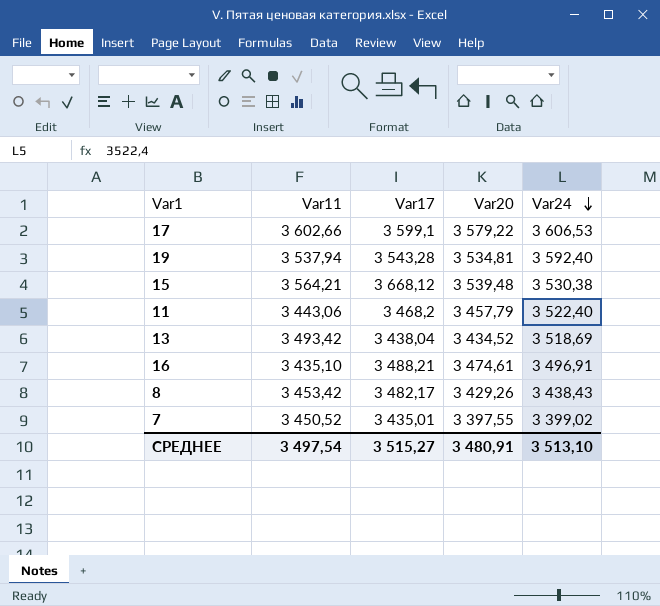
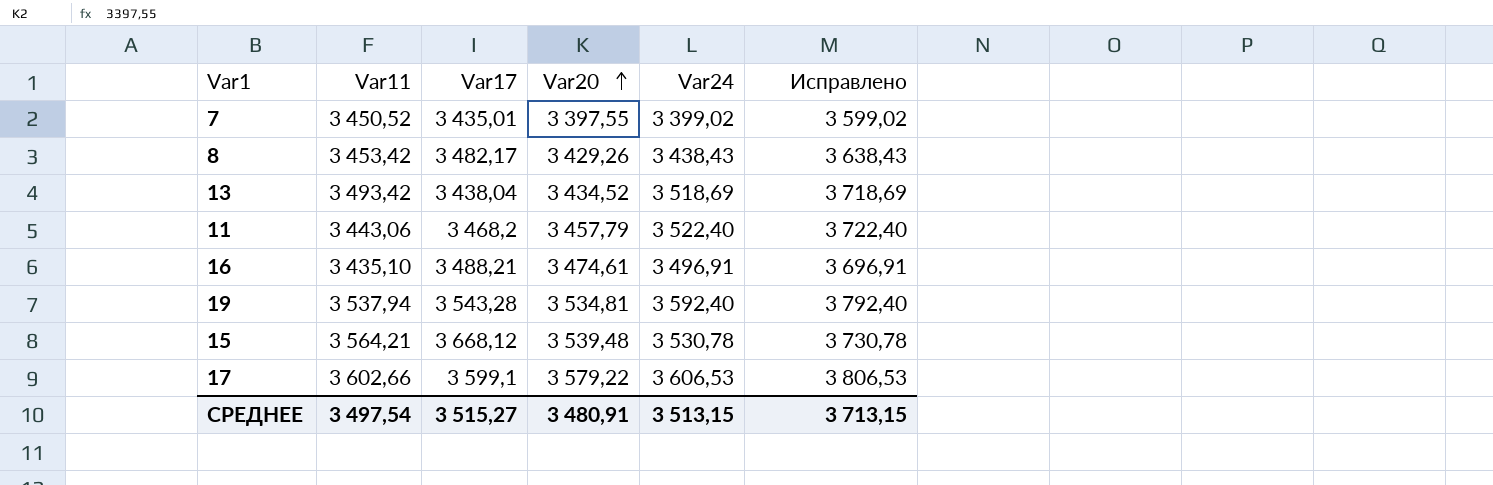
row order: Var24 descending -> Var20 ascending
column Исправлено | formula: none -> [Var24] + 200
15 | Var24: 3 530,38 -> 3 530,78
СРЕДНЕЕ | Var24: 3 513,10 -> 3 513,15

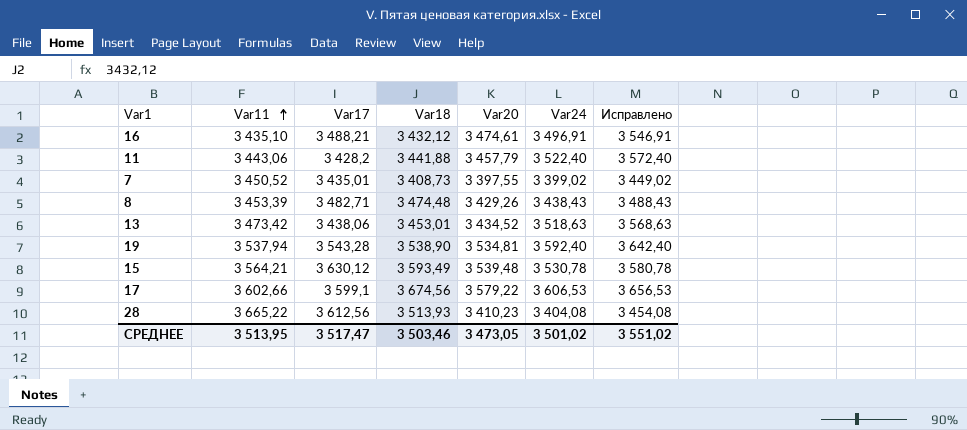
row order: Var20 ascending -> Var11 ascending
column Var18 | position: none -> 4
column Исправлено | formula: [Var24] + 200 -> [Var24] + 50
11 | Var17: 3 468,2 -> 3 428,2
8 | Var11: 3 453,42 -> 3 453,39
8 | Var17: 3 482,17 -> 3 482,71
13 | Var11: 3 493,42 -> 3 473,42
13 | Var17: 3 438,04 -> 3 438,06
13 | Var24: 3 518,69 -> 3 518,63
15 | Var17: 3 668,12 -> 3 630,12
row 28: none -> 3 665,22 | 3 612,56 | 3 513,93 | 3 410,23 | 3 404,08 | 3 454,08
СРЕДНЕЕ | Var11: 3 497,54 -> 3 513,95
СРЕДНЕЕ | Var17: 3 515,27 -> 3 517,47
СРЕДНЕЕ | Var20: 3 480,91 -> 3 473,05
СРЕДНЕЕ | Var24: 3 513,15 -> 3 501,02
СРЕДНЕЕ | Исправлено: 3 713,15 -> 3 551,02

